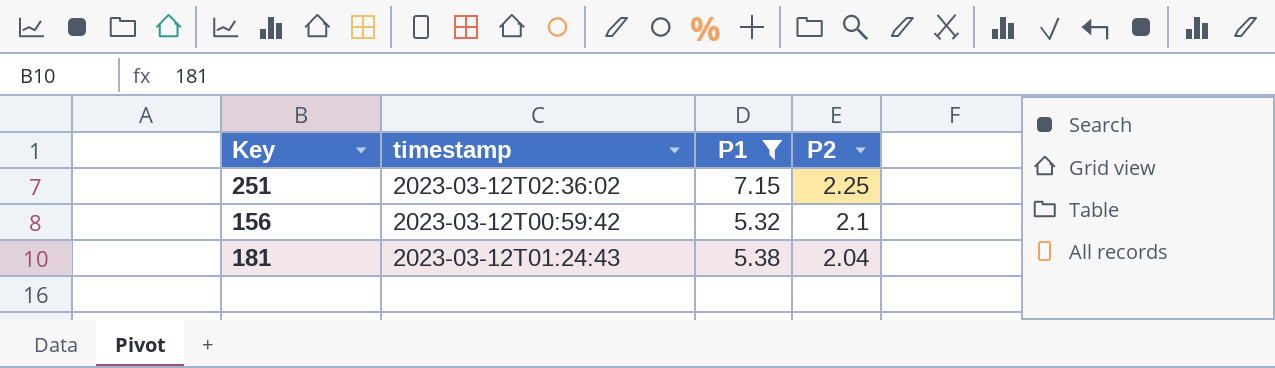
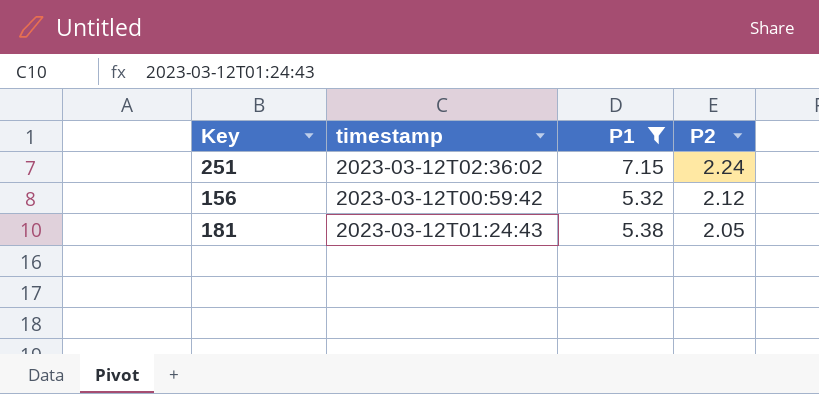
251 | P2: 2.25 -> 2.24
156 | P2: 2.1 -> 2.12
181 | P2: 2.04 -> 2.05

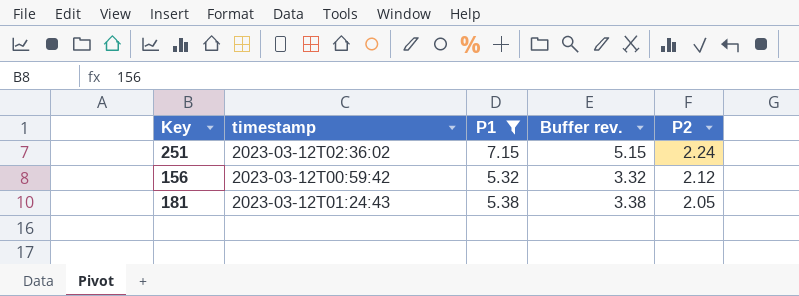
column Buffer rev. | formula: none -> [P1] - 2

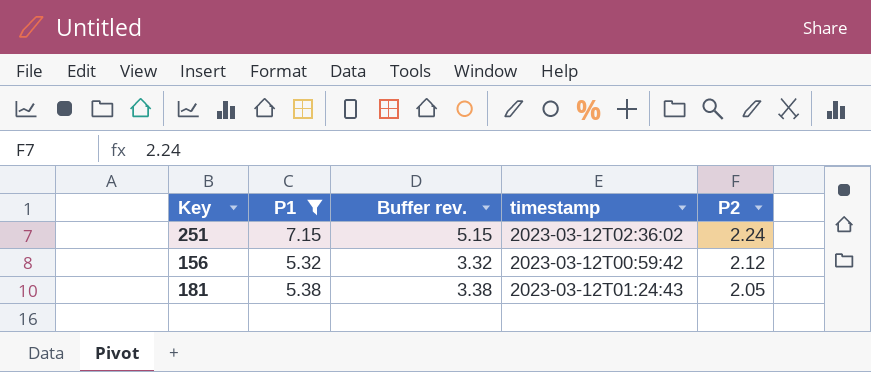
column timestamp | position: 2 -> 4

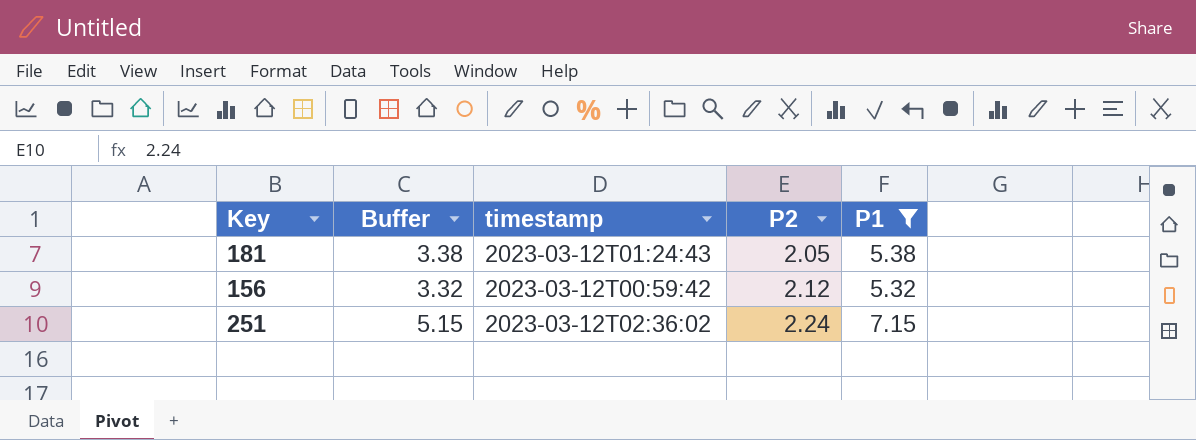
row order: P2 descending -> P2 ascending
column name: Buffer rev. -> Buffer
column P1 | position: 2 -> 5

